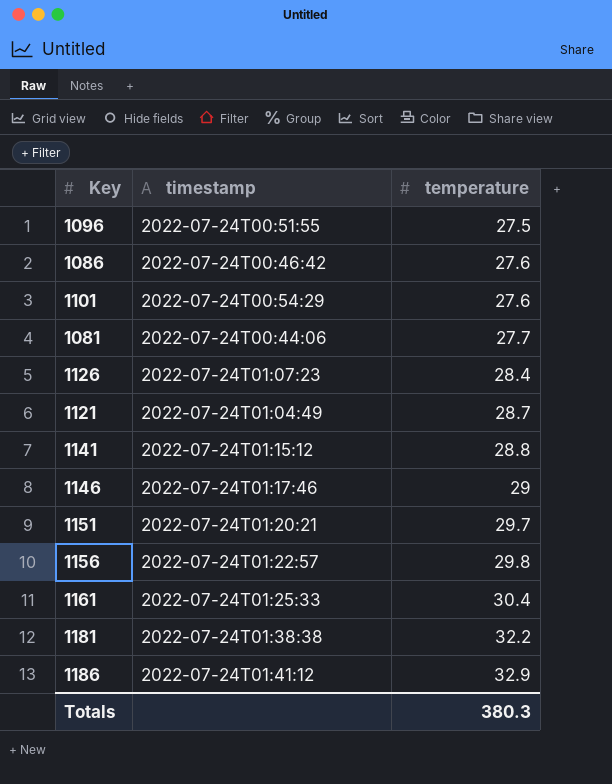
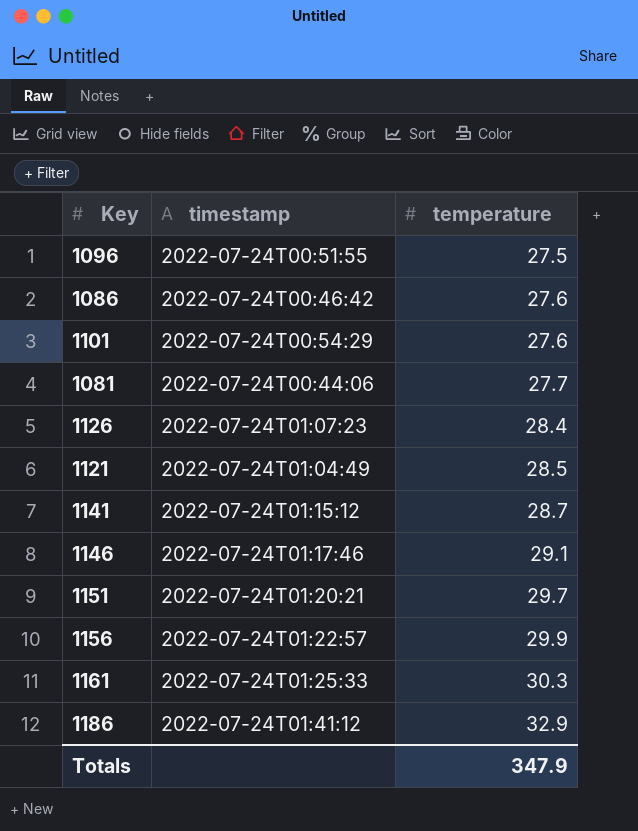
row 1181: 2022-07-24T01:38:38 | 32.2 -> none
1121 | temperature: 28.7 -> 28.5
1141 | temperature: 28.8 -> 28.7
1146 | temperature: 29 -> 29.1
1156 | temperature: 29.8 -> 29.9
1161 | temperature: 30.4 -> 30.3
Totals | temperature: 380.3 -> 347.9

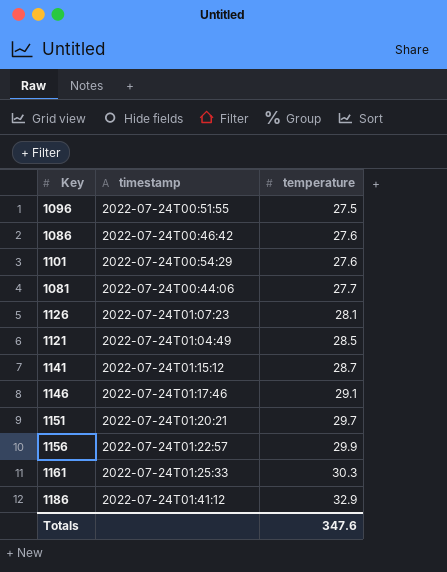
1126 | temperature: 28.4 -> 28.1
Totals | temperature: 347.9 -> 347.6

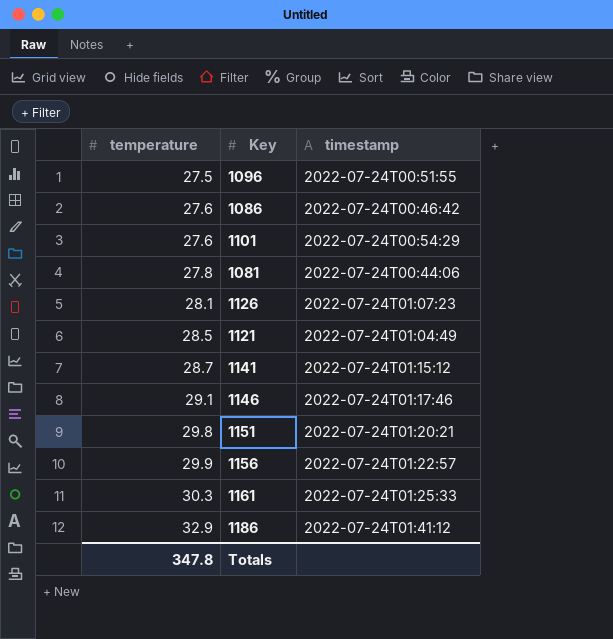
column temperature | position: 3 -> 1
1081 | temperature: 27.7 -> 27.8
1151 | temperature: 29.7 -> 29.8
Totals | temperature: 347.6 -> 347.8

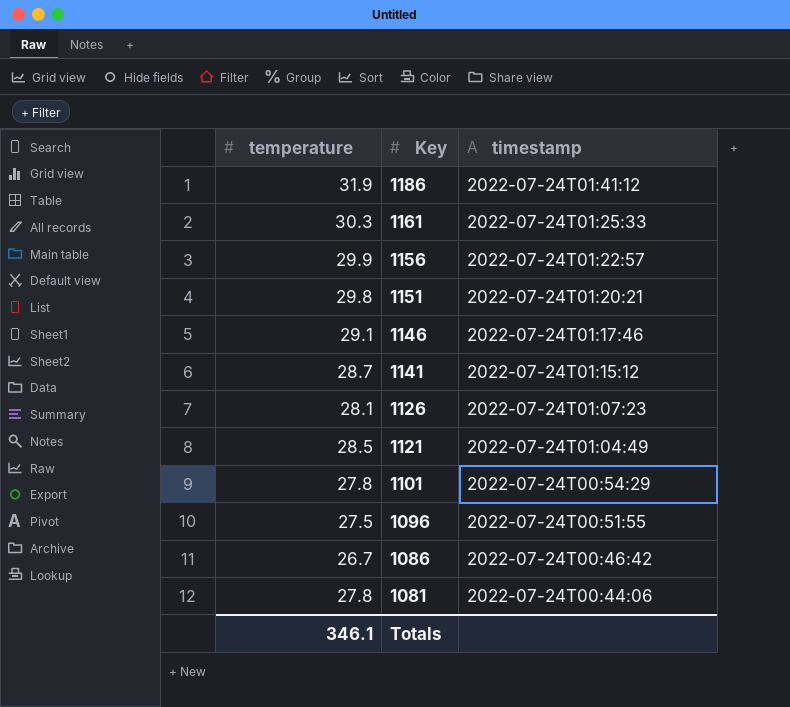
row order: temperature ascending -> Key descending
1186 | temperature: 32.9 -> 31.9
1101 | temperature: 27.6 -> 27.8
1086 | temperature: 27.6 -> 26.7
Totals | temperature: 347.8 -> 346.1

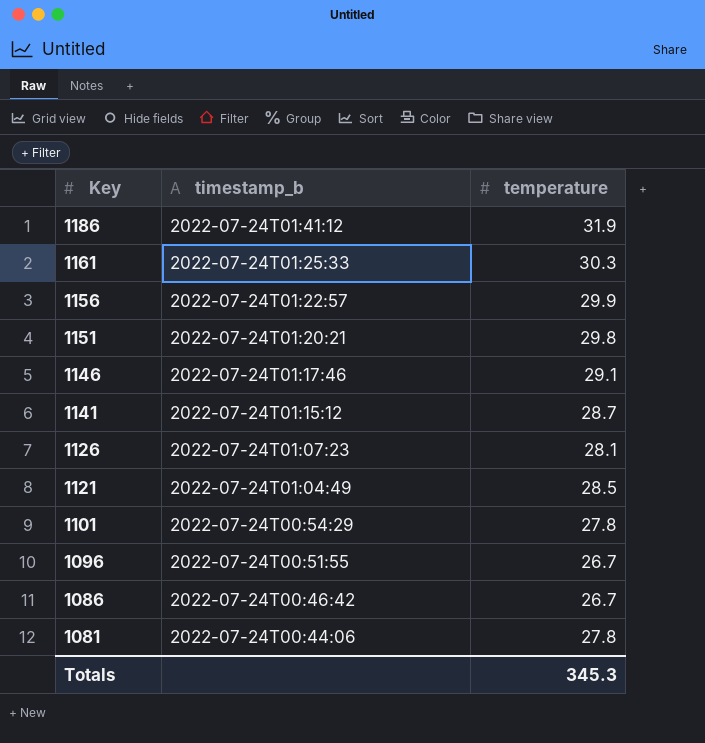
column name: timestamp -> timestamp_b
column temperature | position: 1 -> 3
1096 | temperature: 27.5 -> 26.7
Totals | temperature: 346.1 -> 345.3

